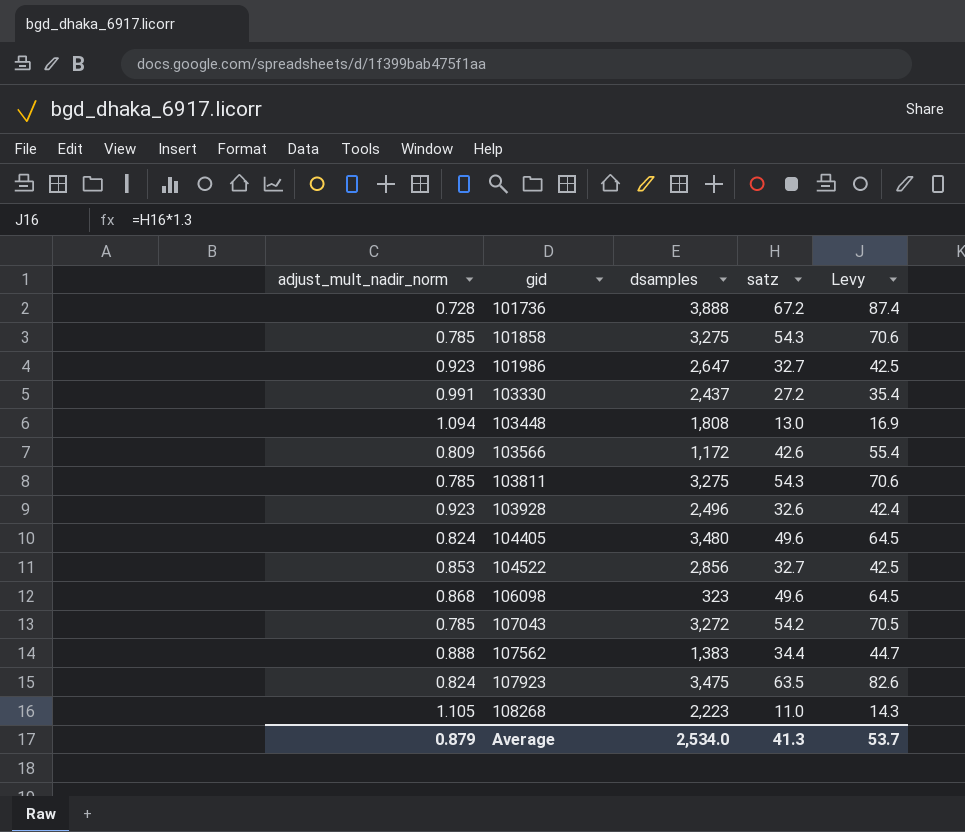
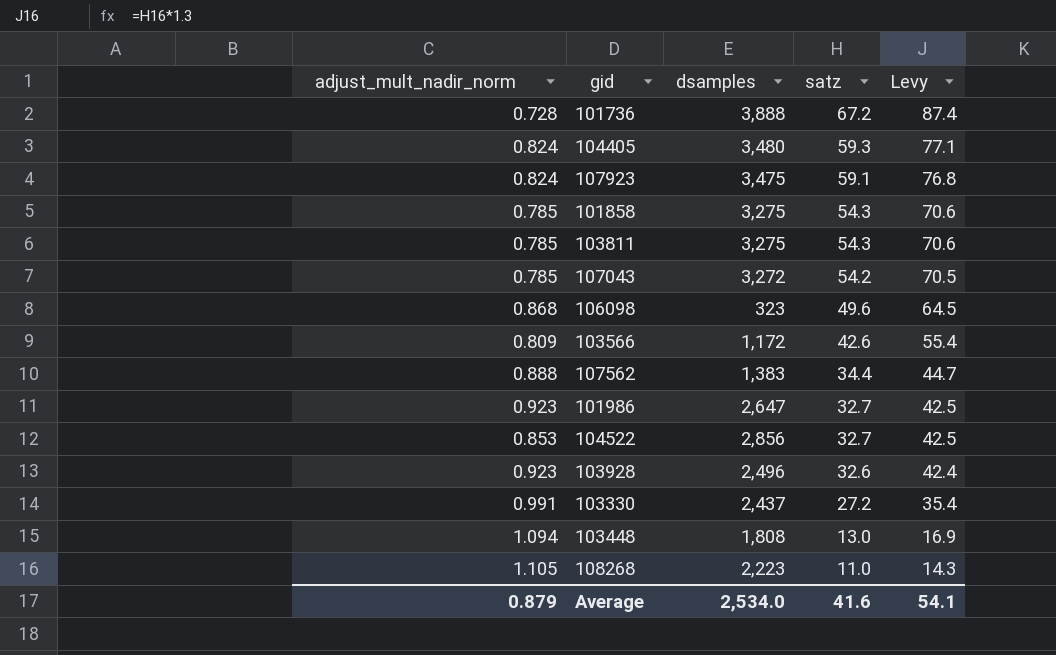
row order: gid ascending -> satz descending
104405 | satz: 49.6 -> 59.3
104405 | Levy: 64.5 -> 77.1
107923 | satz: 63.5 -> 59.1
107923 | Levy: 82.6 -> 76.8
Average | satz: 41.3 -> 41.6
Average | Levy: 53.7 -> 54.1

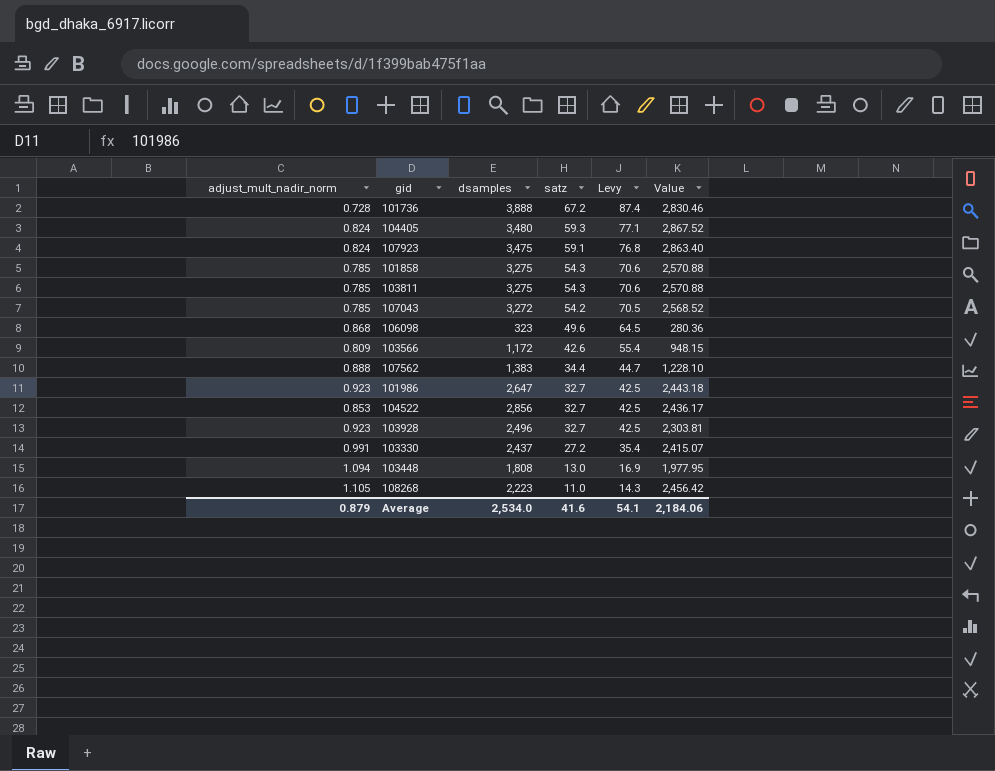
column Value | formula: none -> [adjust_mult_nadir_norm] * [dsamples]
103928 | satz: 32.6 -> 32.7
103928 | Levy: 42.4 -> 42.5

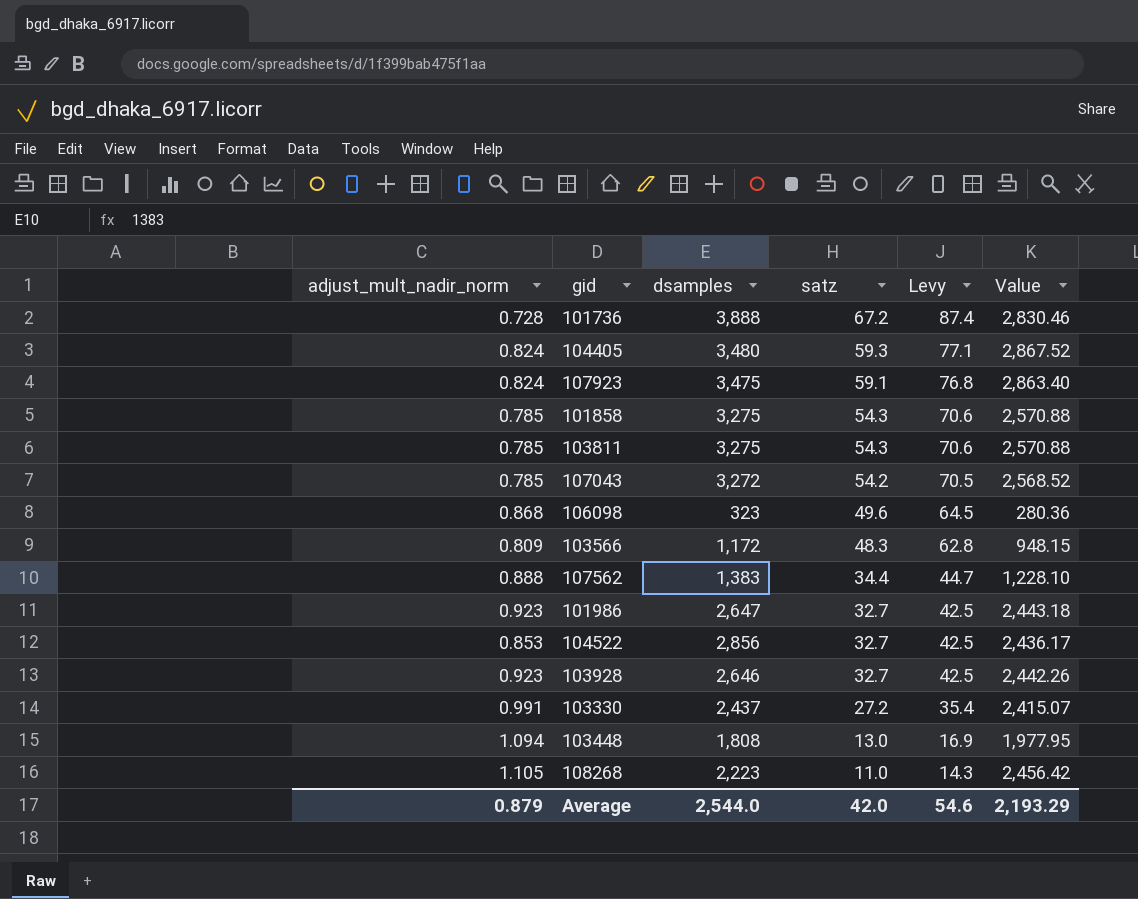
103566 | satz: 42.6 -> 48.3
103566 | Levy: 55.4 -> 62.8
103928 | dsamples: 2,496 -> 2,646
103928 | Value: 2,303.81 -> 2,442.26
Average | dsamples: 2,534.0 -> 2,544.0
Average | satz: 41.6 -> 42.0
Average | Levy: 54.1 -> 54.6
Average | Value: 2,184.06 -> 2,193.29

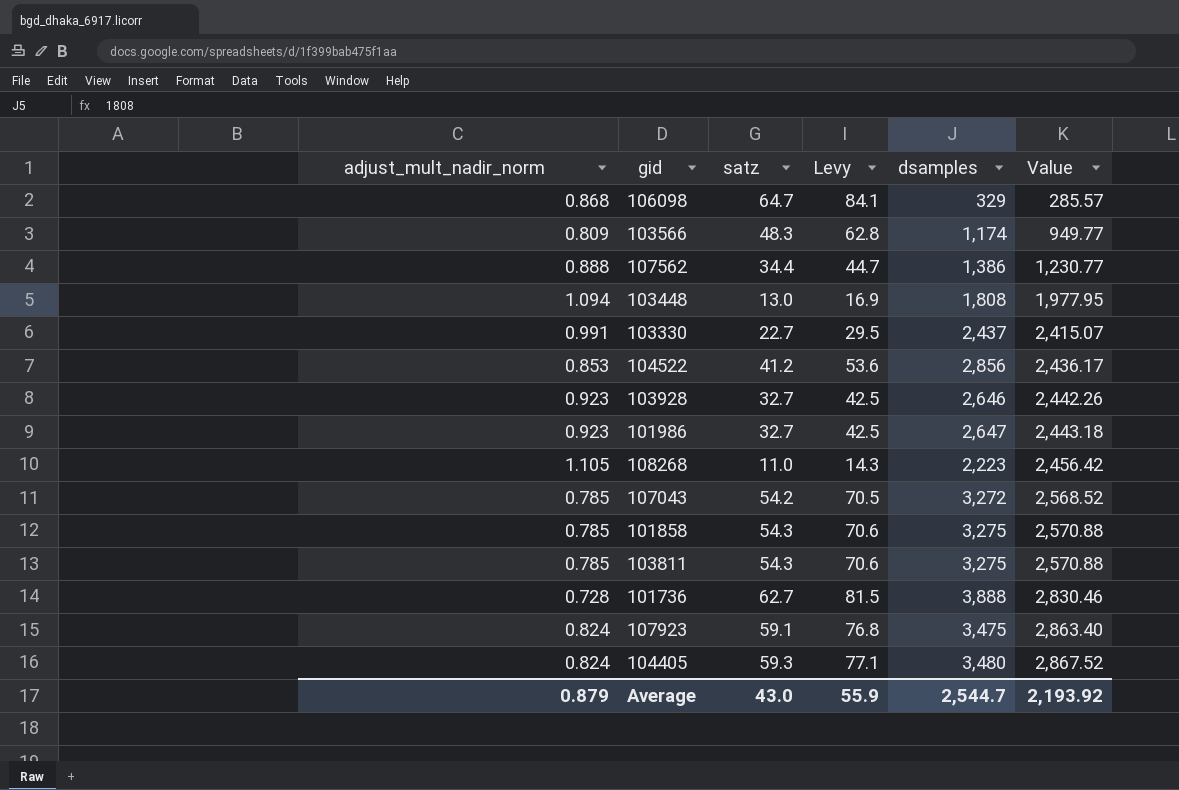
row order: satz descending -> Value ascending
column dsamples | position: 3 -> 5
106098 | satz: 49.6 -> 64.7
106098 | Levy: 64.5 -> 84.1
106098 | dsamples: 323 -> 329
106098 | Value: 280.36 -> 285.57
103566 | dsamples: 1,172 -> 1,174
103566 | Value: 948.15 -> 949.77
107562 | dsamples: 1,383 -> 1,386
107562 | Value: 1,228.10 -> 1,230.77
103330 | satz: 27.2 -> 22.7
103330 | Levy: 35.4 -> 29.5
104522 | satz: 32.7 -> 41.2
104522 | Levy: 42.5 -> 53.6
101736 | satz: 67.2 -> 62.7
101736 | Levy: 87.4 -> 81.5
Average | satz: 42.0 -> 43.0
Average | Levy: 54.6 -> 55.9
Average | dsamples: 2,544.0 -> 2,544.7
Average | Value: 2,193.29 -> 2,193.92

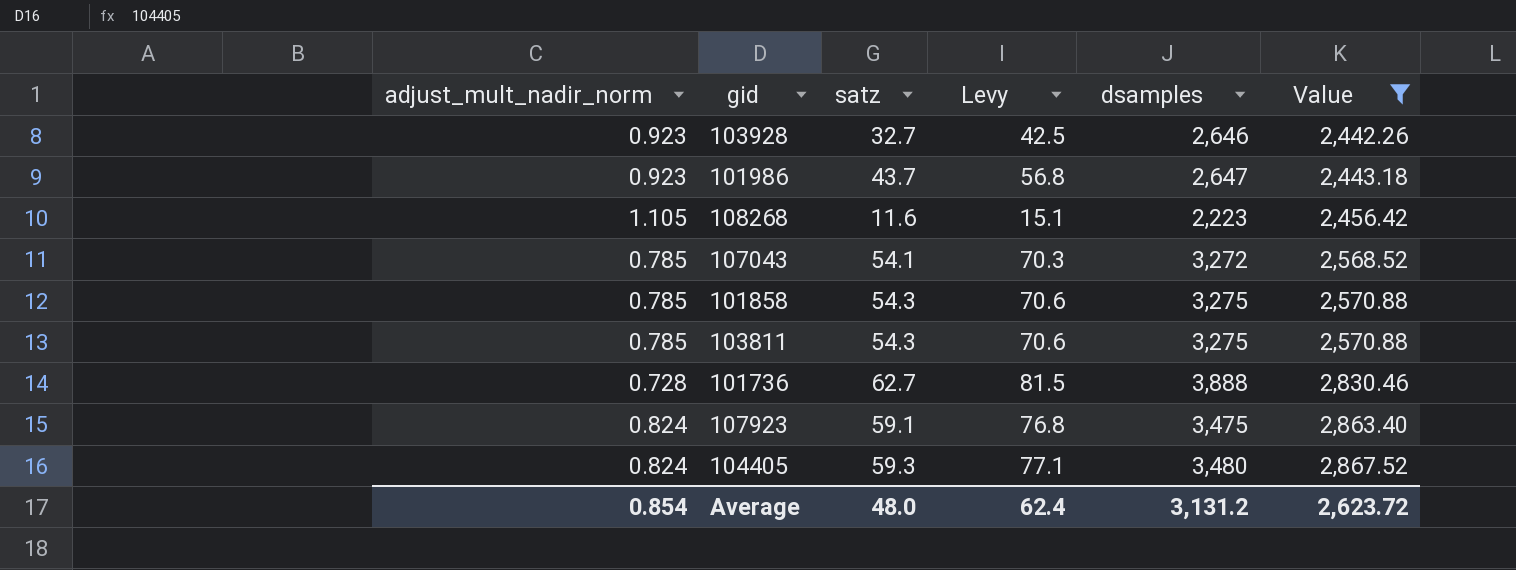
filter: none -> Value >= 2,442.26
101986 | satz: 32.7 -> 43.7
101986 | Levy: 42.5 -> 56.8
108268 | satz: 11.0 -> 11.6
108268 | Levy: 14.3 -> 15.1
107043 | satz: 54.2 -> 54.1
107043 | Levy: 70.5 -> 70.3
Average | adjust_mult_nadir_norm: 0.879 -> 0.854
Average | satz: 43.0 -> 48.0
Average | Levy: 55.9 -> 62.4
Average | dsamples: 2,544.7 -> 3,131.2
Average | Value: 2,193.92 -> 2,623.72

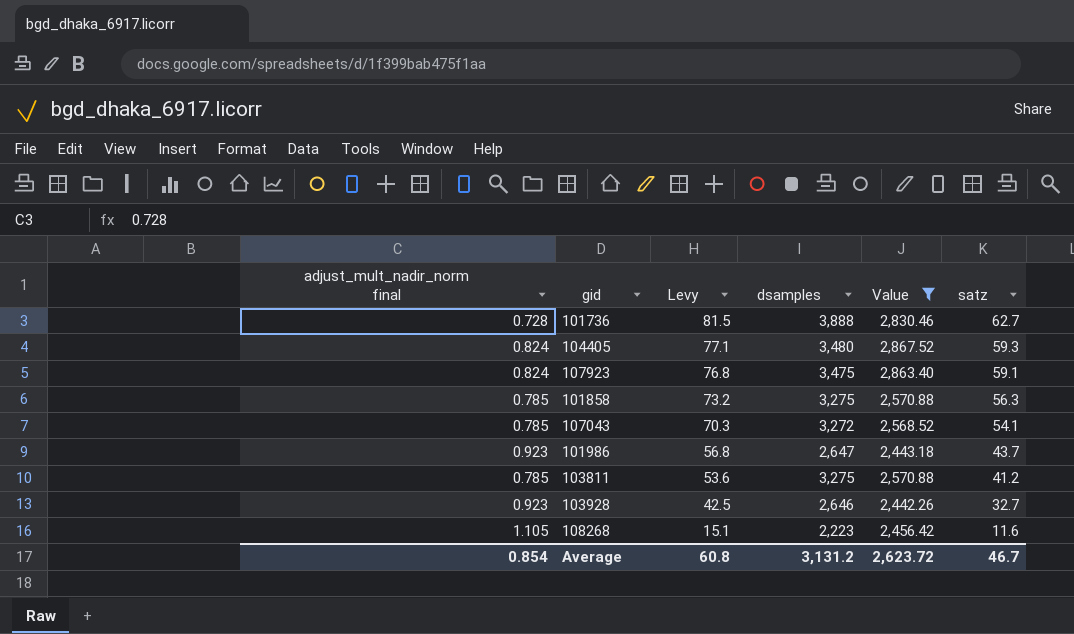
row order: Value ascending -> Levy descending
column name: adjust_mult_nadir_norm -> adjust_mult_nadir_norm final
column satz | position: 3 -> 6
101858 | Levy: 70.6 -> 73.2
101858 | satz: 54.3 -> 56.3
103811 | Levy: 70.6 -> 53.6
103811 | satz: 54.3 -> 41.2
Average | Levy: 62.4 -> 60.8
Average | satz: 48.0 -> 46.7

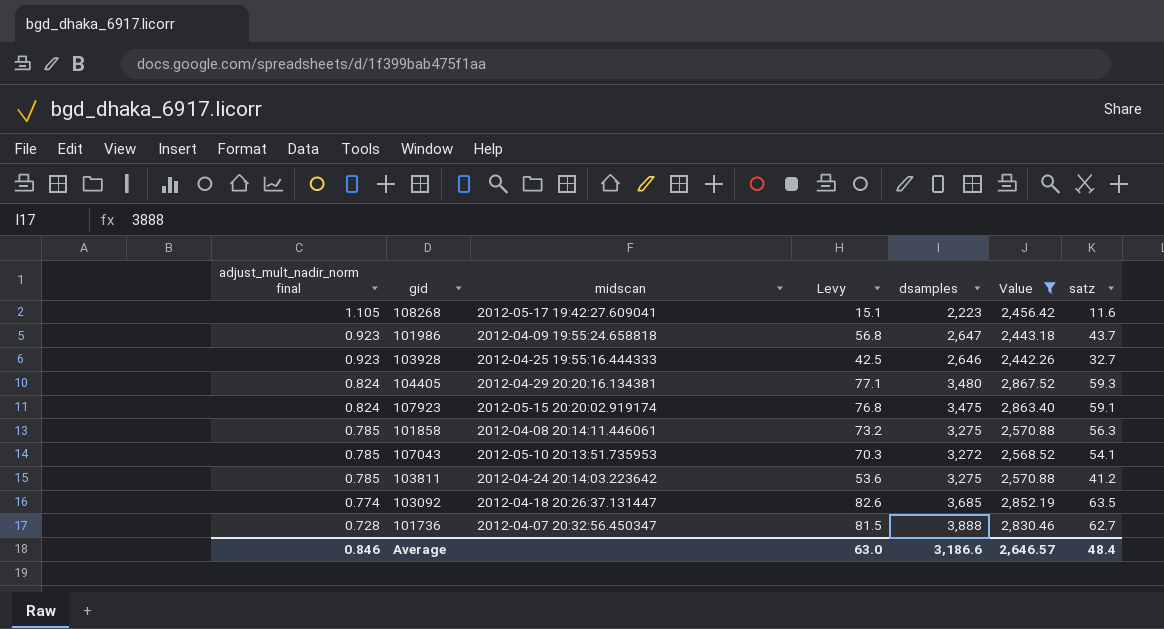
row order: Levy descending -> adjust_mult_nadir_norm final descending
column midscan | position: none -> 3
row 103092: none -> 0.774 | 2012-04-18 20:26:37.131447 | 82.6 | 3,685 | 2,852.19 | 63.5
Average | adjust_mult_nadir_norm final: 0.854 -> 0.846
Average | Levy: 60.8 -> 63.0
Average | dsamples: 3,131.2 -> 3,186.6
Average | Value: 2,623.72 -> 2,646.57
Average | satz: 46.7 -> 48.4

